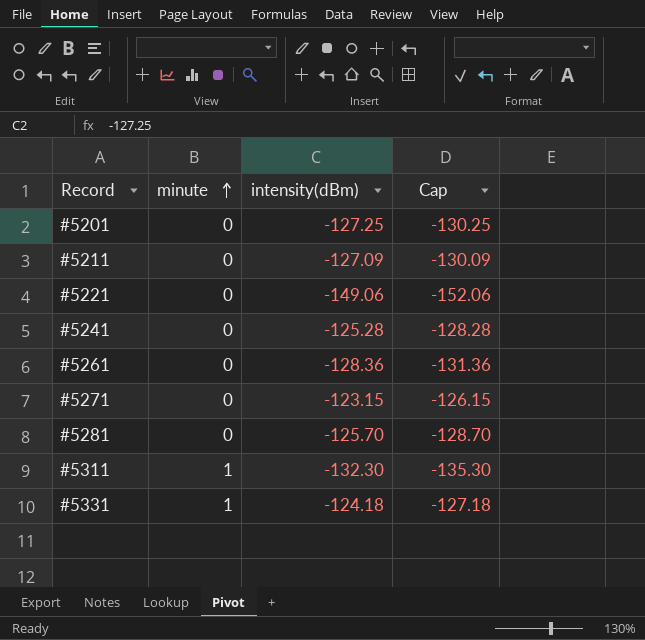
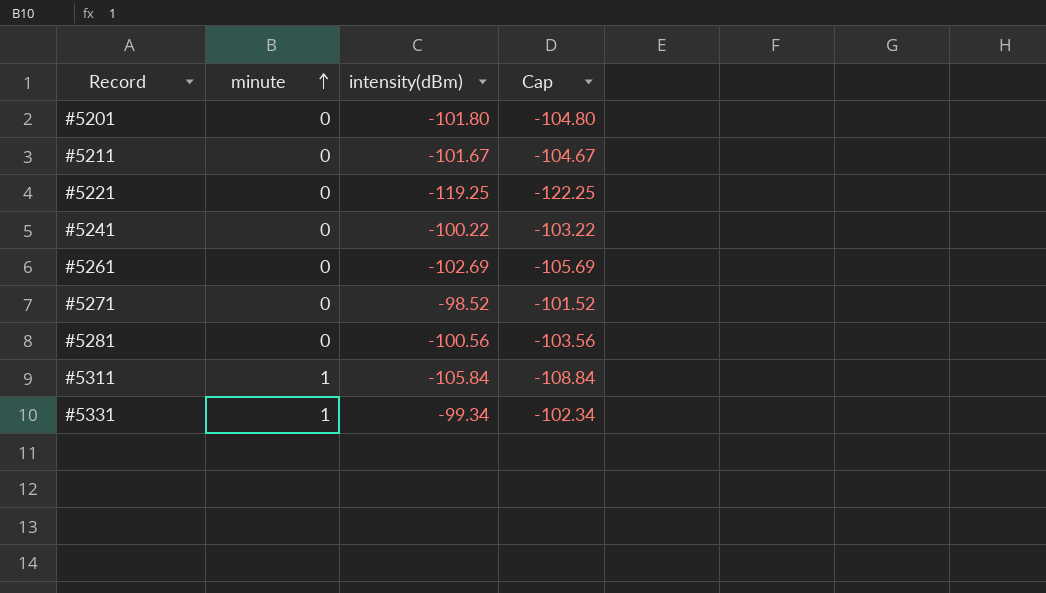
#5201 | intensity(dBm): -127.25 -> -101.80
#5201 | Cap: -130.25 -> -104.80
#5211 | intensity(dBm): -127.09 -> -101.67
#5211 | Cap: -130.09 -> -104.67
#5221 | intensity(dBm): -149.06 -> -119.25
#5221 | Cap: -152.06 -> -122.25
#5241 | intensity(dBm): -125.28 -> -100.22
#5241 | Cap: -128.28 -> -103.22
#5261 | intensity(dBm): -128.36 -> -102.69
#5261 | Cap: -131.36 -> -105.69
#5271 | intensity(dBm): -123.15 -> -98.52
#5271 | Cap: -126.15 -> -101.52
#5281 | intensity(dBm): -125.70 -> -100.56
#5281 | Cap: -128.70 -> -103.56
#5311 | intensity(dBm): -132.30 -> -105.84
#5311 | Cap: -135.30 -> -108.84
#5331 | intensity(dBm): -124.18 -> -99.34
#5331 | Cap: -127.18 -> -102.34

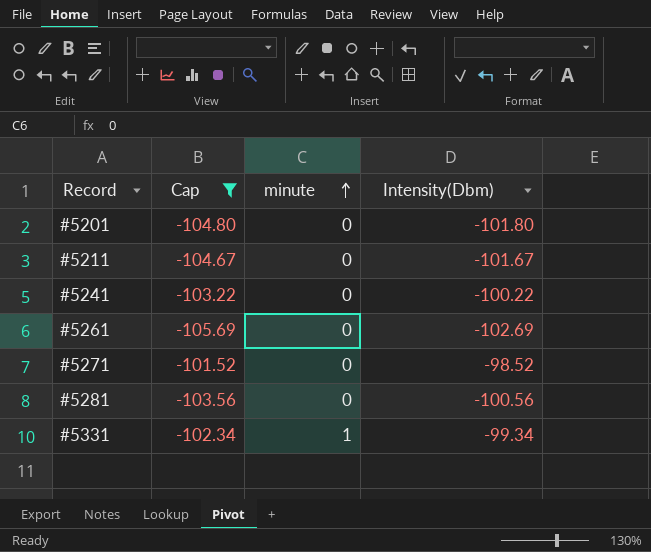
filter: none -> Cap >= -105.69
column Cap | position: 4 -> 2
column name: intensity(dBm) -> Intensity(Dbm)

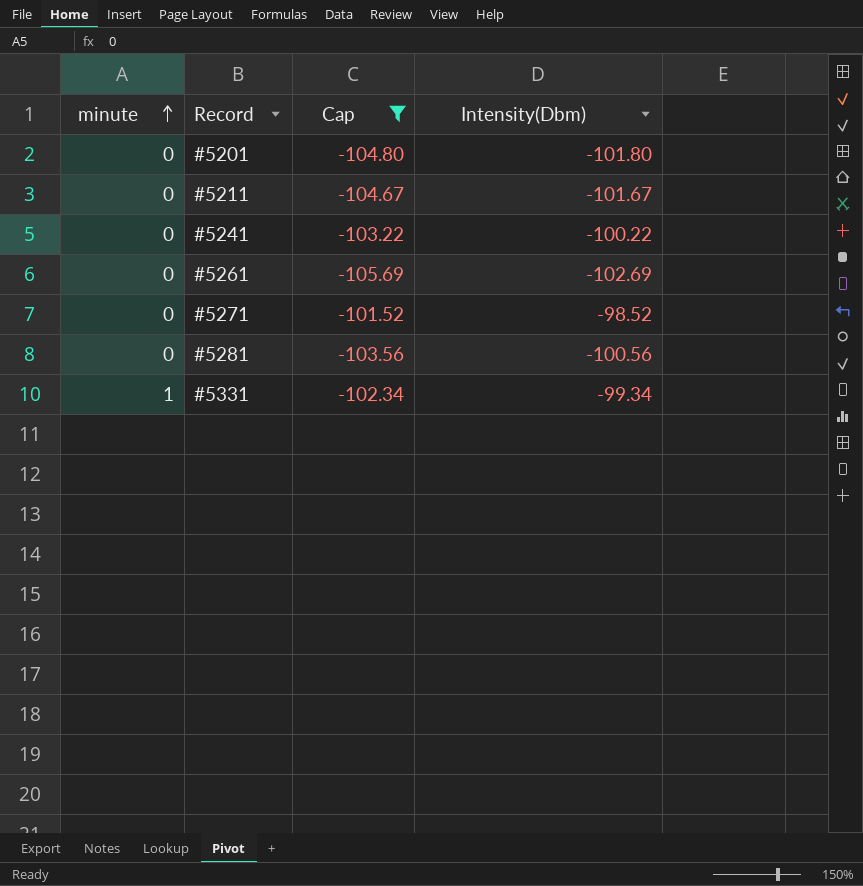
column minute | position: 3 -> 1

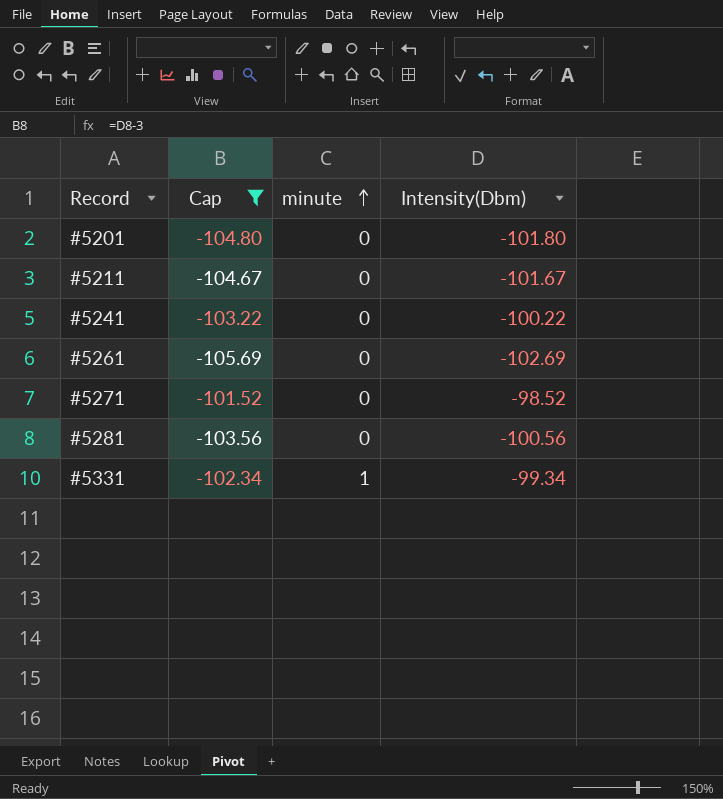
column minute | position: 1 -> 3

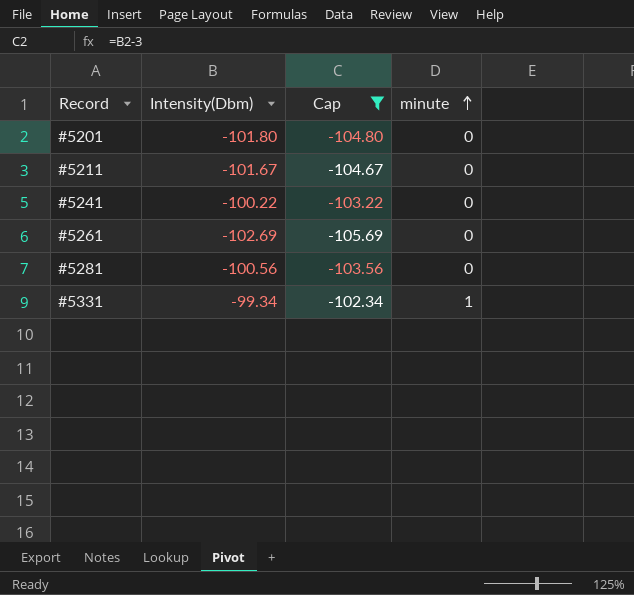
column Intensity(Dbm) | position: 4 -> 2
row #5271: -101.52 | 0 | -98.52 -> none

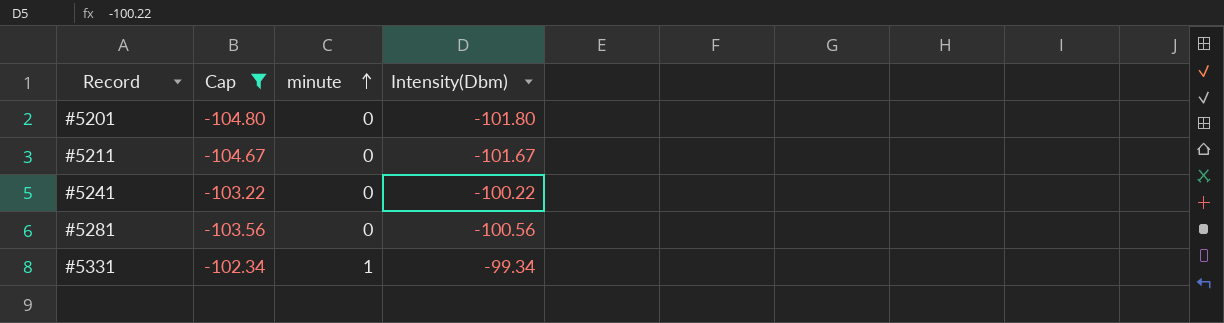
column Intensity(Dbm) | position: 2 -> 4
row #5261: -102.69 | -105.69 | 0 -> none

